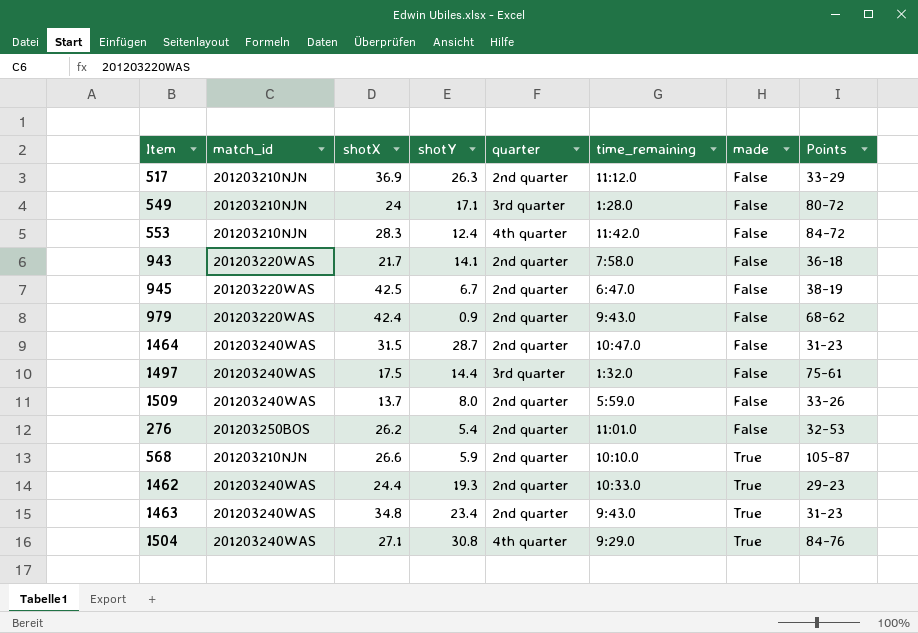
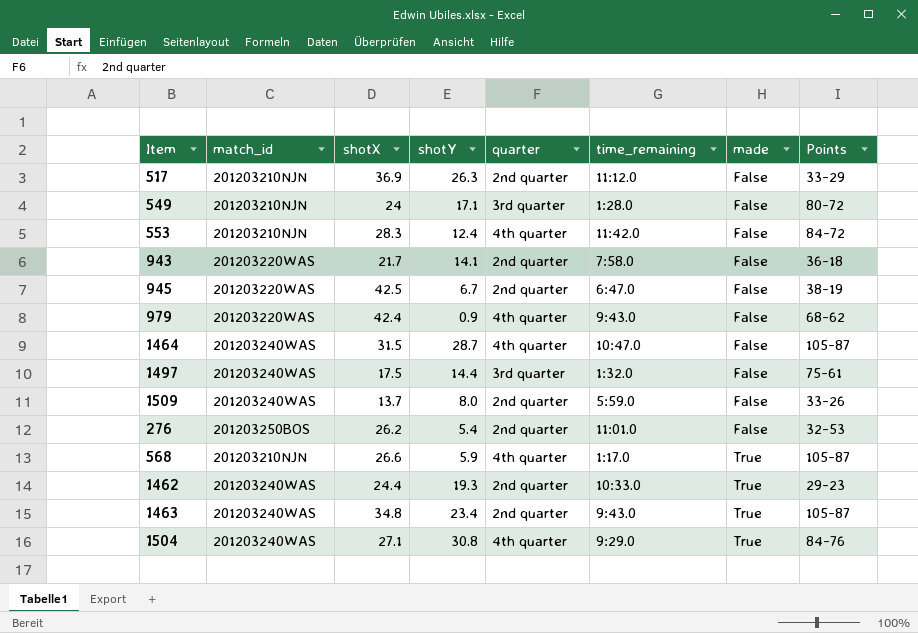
979 | quarter: 2nd quarter -> 4th quarter
1464 | quarter: 2nd quarter -> 4th quarter
1464 | Points: 31-23 -> 105-87
568 | quarter: 2nd quarter -> 4th quarter
568 | time_remaining: 10:10.0 -> 1:17.0
1463 | Points: 31-23 -> 105-87

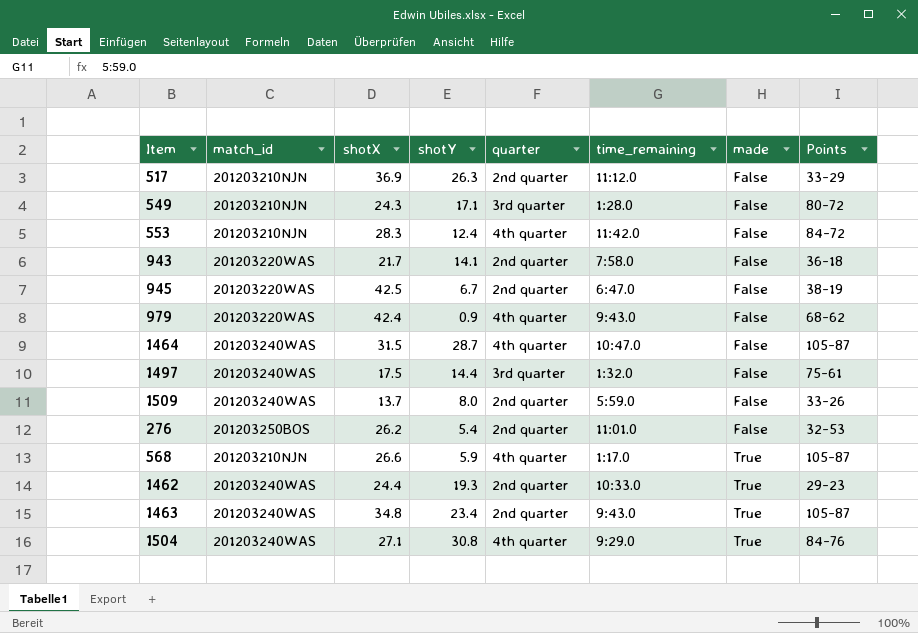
549 | shotX: 24 -> 24.3

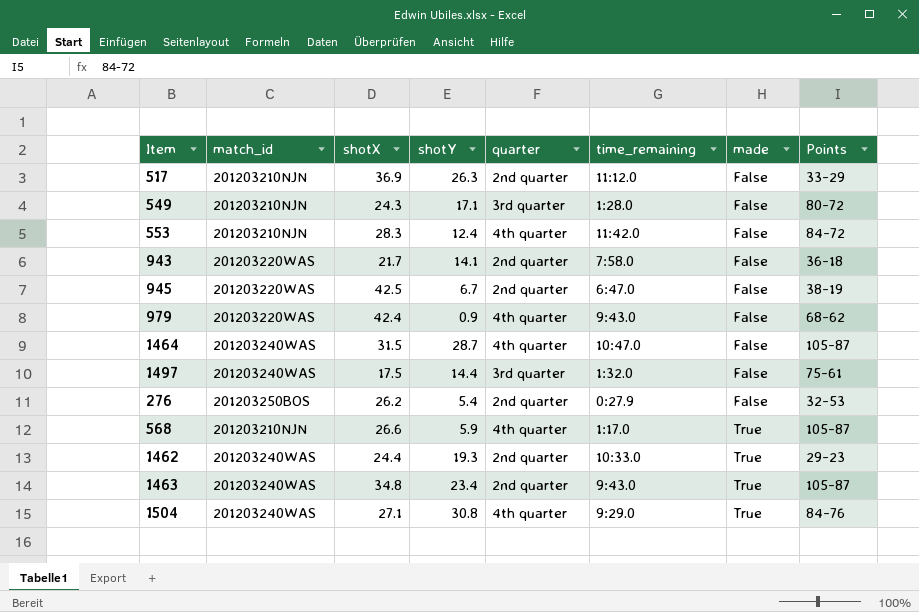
row 1509: 201203240WAS | 13.7 | 8.0 | 2nd quarter | 5:59.0 | False | 33-26 -> none
276 | time_remaining: 11:01.0 -> 0:27.9

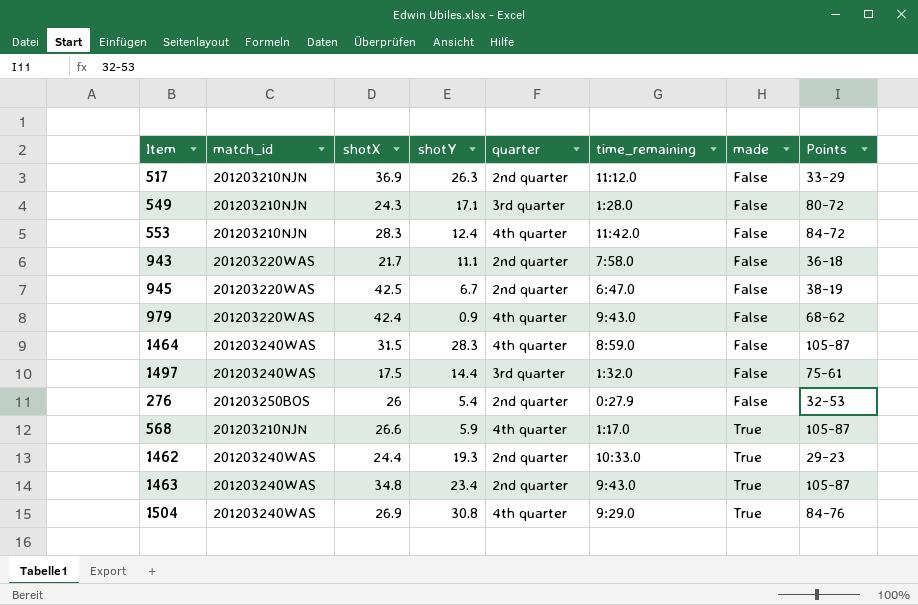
943 | shotY: 14.1 -> 11.1
1464 | shotY: 28.7 -> 28.3
1464 | time_remaining: 10:47.0 -> 8:59.0
276 | shotX: 26.2 -> 26
1504 | shotX: 27.1 -> 26.9

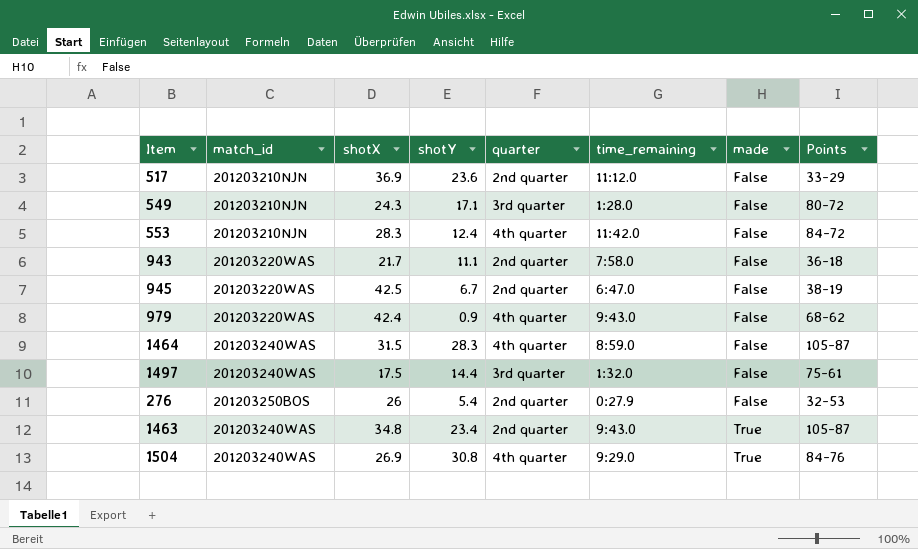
row 568: 201203210NJN | 26.6 | 5.9 | 4th quarter | 1:17.0 | True | 105-87 -> none
row 1462: 201203240WAS | 24.4 | 19.3 | 2nd quarter | 10:33.0 | True | 29-23 -> none
517 | shotY: 26.3 -> 23.6

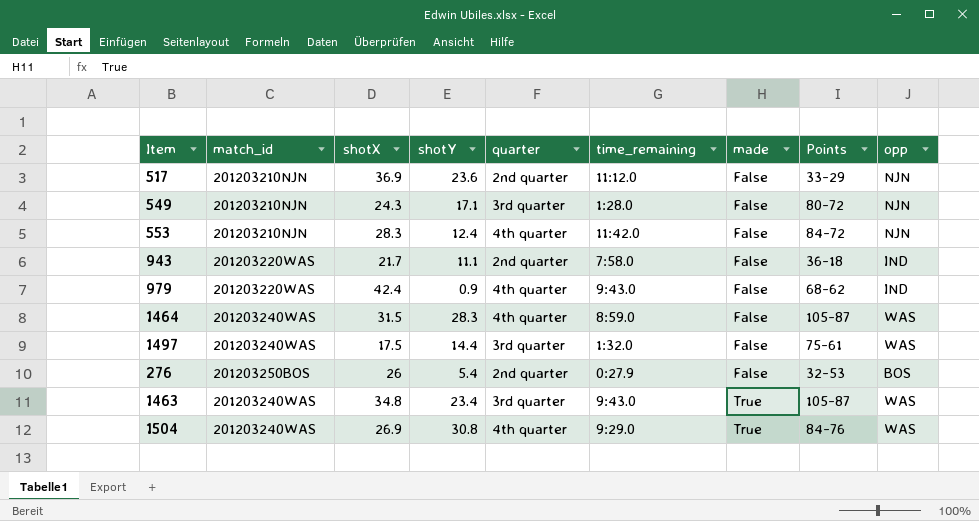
column opp | position: none -> 9
row 945: 201203220WAS | 42.5 | 6.7 | 2nd quarter | 6:47.0 | False | 38-19 -> none
1463 | quarter: 2nd quarter -> 3rd quarter

